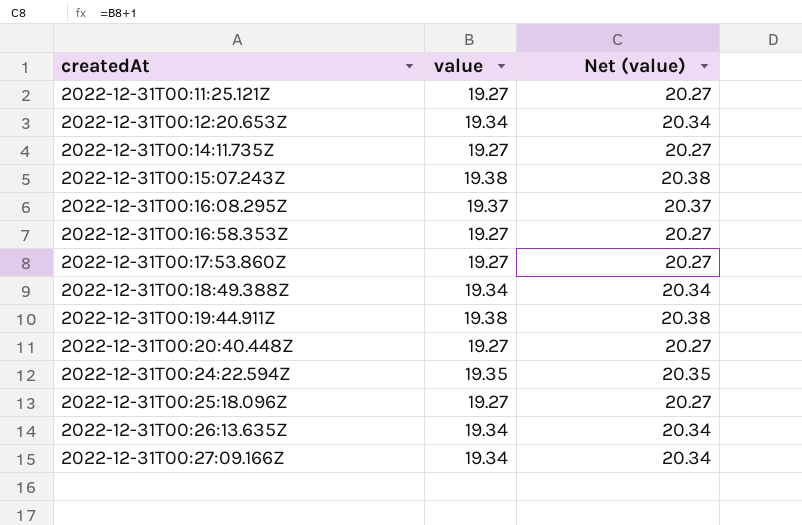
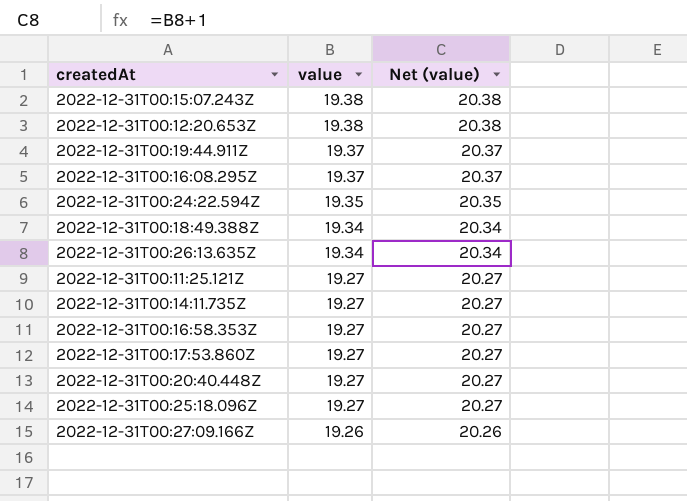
row order: createdAt ascending -> value descending
2022-12-31T00:12:20.653Z | value: 19.34 -> 19.38
2022-12-31T00:12:20.653Z | Net (value): 20.34 -> 20.38
2022-12-31T00:19:44.911Z | value: 19.38 -> 19.37
2022-12-31T00:19:44.911Z | Net (value): 20.38 -> 20.37
2022-12-31T00:27:09.166Z | value: 19.34 -> 19.26
2022-12-31T00:27:09.166Z | Net (value): 20.34 -> 20.26

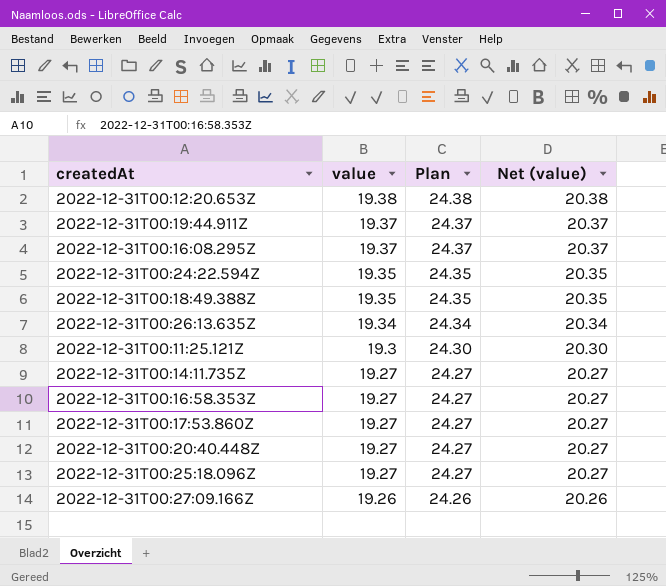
column Plan | formula: none -> [value] + 5
row 2022-12-31T00:15:07.243Z: 19.38 | 20.38 -> none
2022-12-31T00:18:49.388Z | value: 19.34 -> 19.35
2022-12-31T00:18:49.388Z | Net (value): 20.34 -> 20.35
2022-12-31T00:11:25.121Z | value: 19.27 -> 19.3
2022-12-31T00:11:25.121Z | Net (value): 20.27 -> 20.30

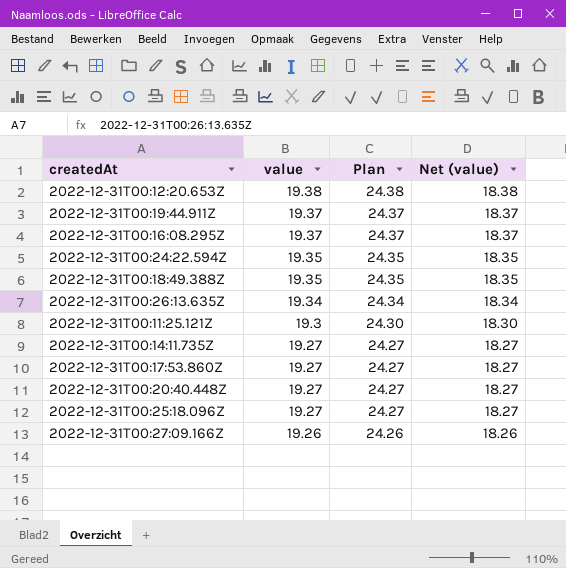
column Net (value) | formula: [value] + 1 -> [value] - 1
row 2022-12-31T00:16:58.353Z: 19.27 | 24.27 | 20.27 -> none

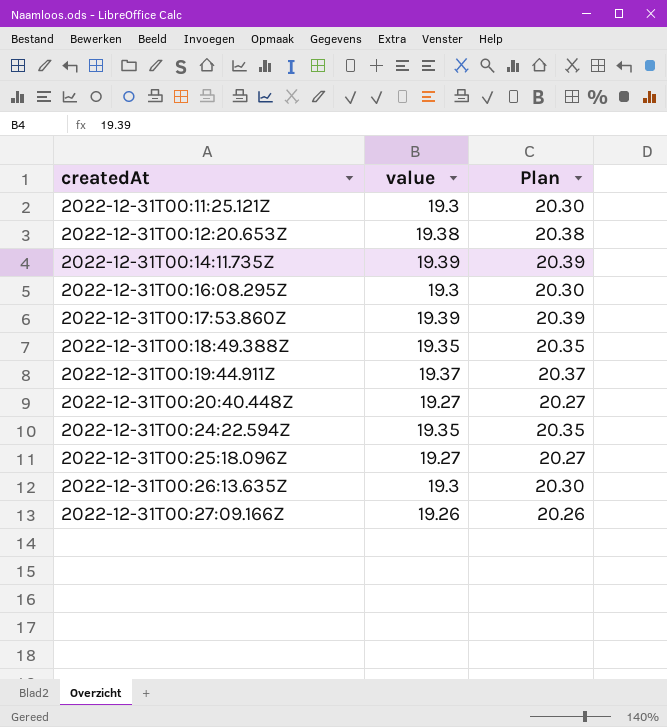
row order: value descending -> createdAt ascending
column Net (value) | formula: [value] - 1 -> none
column Plan | formula: [value] + 5 -> [value] + 1
2022-12-31T00:14:11.735Z | value: 19.27 -> 19.39
2022-12-31T00:16:08.295Z | value: 19.37 -> 19.3
2022-12-31T00:17:53.860Z | value: 19.27 -> 19.39
2022-12-31T00:26:13.635Z | value: 19.34 -> 19.3

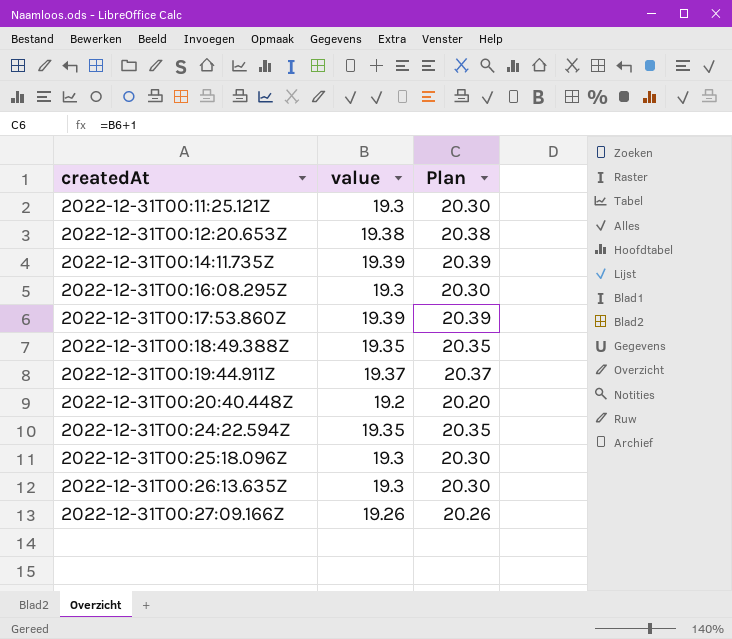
2022-12-31T00:20:40.448Z | value: 19.27 -> 19.2
2022-12-31T00:20:40.448Z | Plan: 20.27 -> 20.20
2022-12-31T00:25:18.096Z | value: 19.27 -> 19.3
2022-12-31T00:25:18.096Z | Plan: 20.27 -> 20.30

